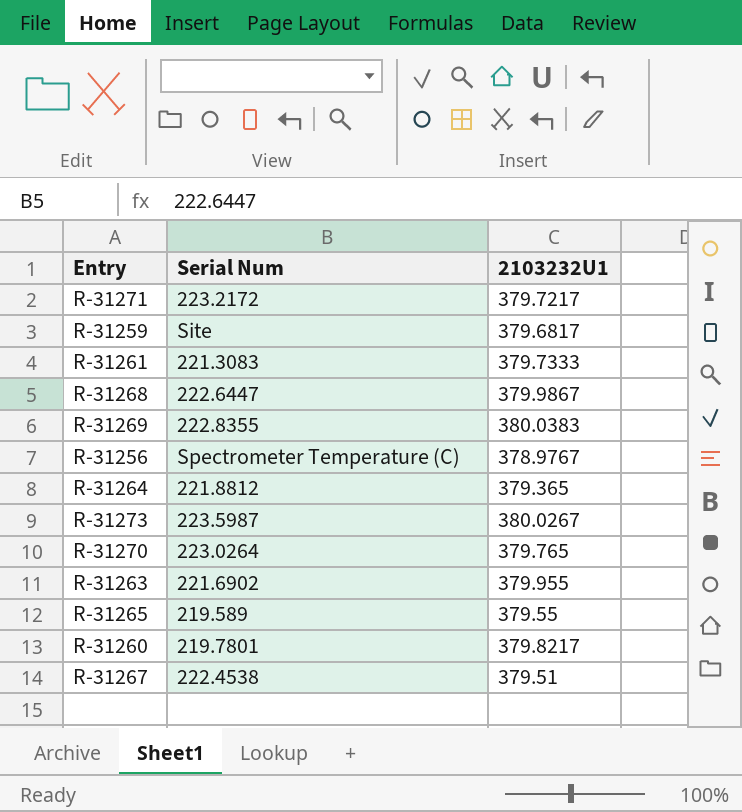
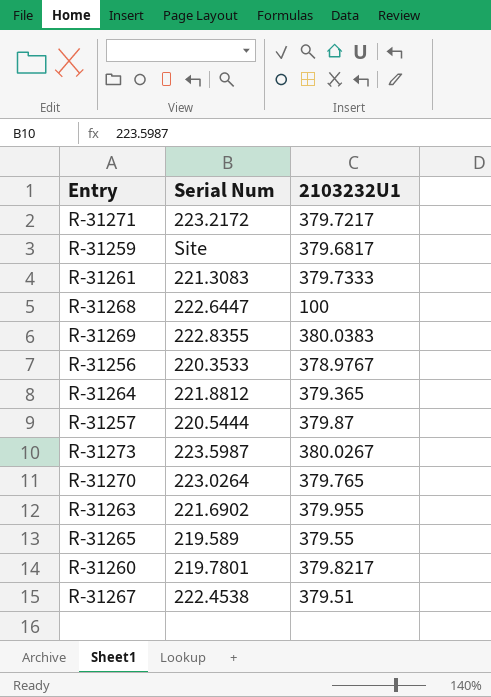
R-31268 | 2103232U1: 379.9867 -> 100
R-31256 | Serial Num: Spectrometer Temperature (C) -> 220.3533
row R-31257: none -> 220.5444 | 379.87

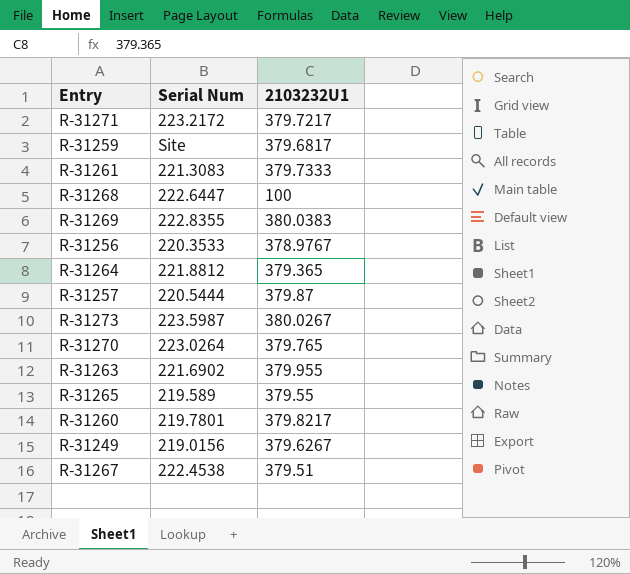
row R-31249: none -> 219.0156 | 379.6267

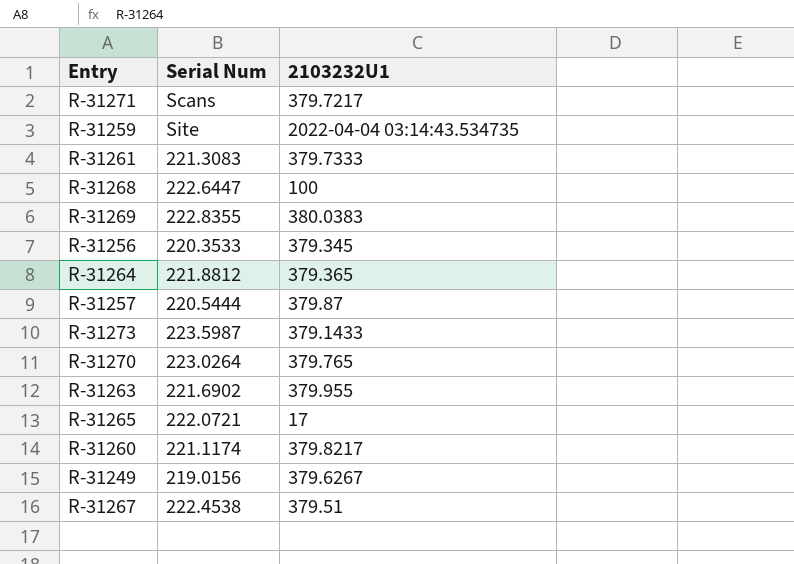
R-31271 | Serial Num: 223.2172 -> Scans
R-31259 | 2103232U1: 379.6817 -> 2022-04-04 03:14:43.534735
R-31256 | 2103232U1: 378.9767 -> 379.345
R-31273 | 2103232U1: 380.0267 -> 379.1433
R-31265 | Serial Num: 219.589 -> 222.0721
R-31265 | 2103232U1: 379.55 -> 17
R-31260 | Serial Num: 219.7801 -> 221.1174

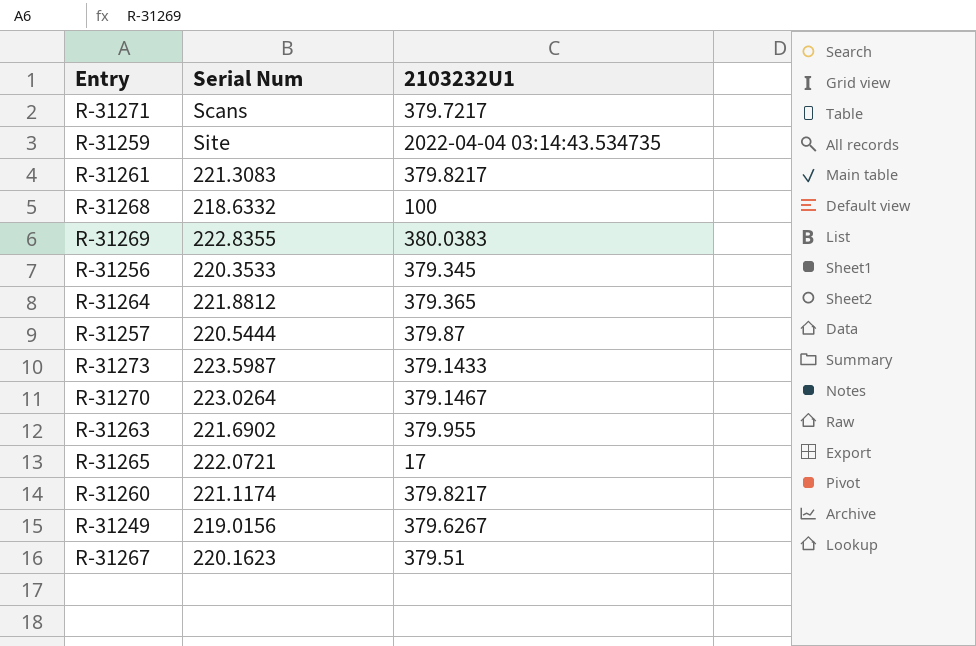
R-31261 | 2103232U1: 379.7333 -> 379.8217
R-31268 | Serial Num: 222.6447 -> 218.6332
R-31270 | 2103232U1: 379.765 -> 379.1467
R-31267 | Serial Num: 222.4538 -> 220.1623

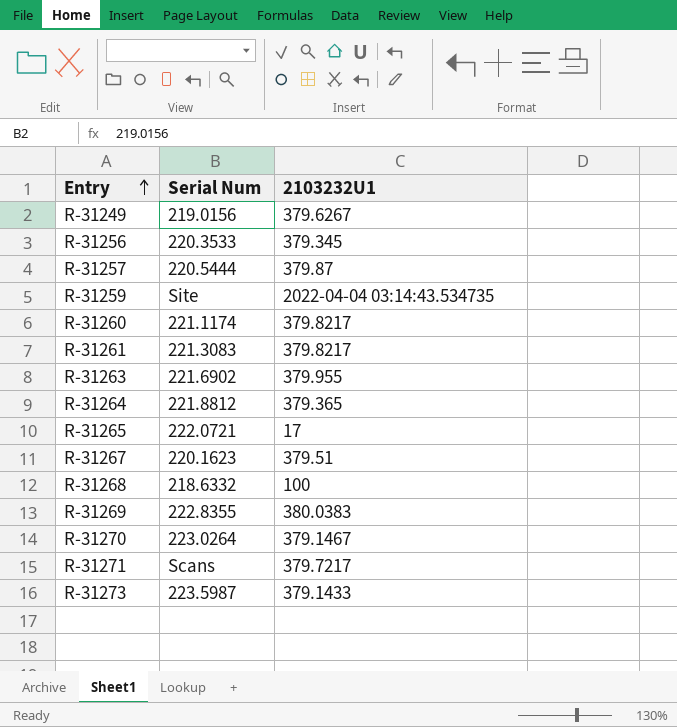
row order: none -> Entry ascending

